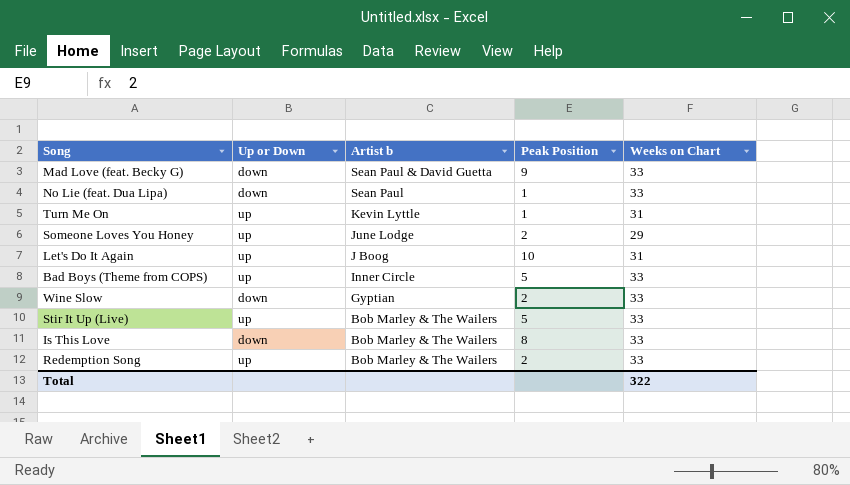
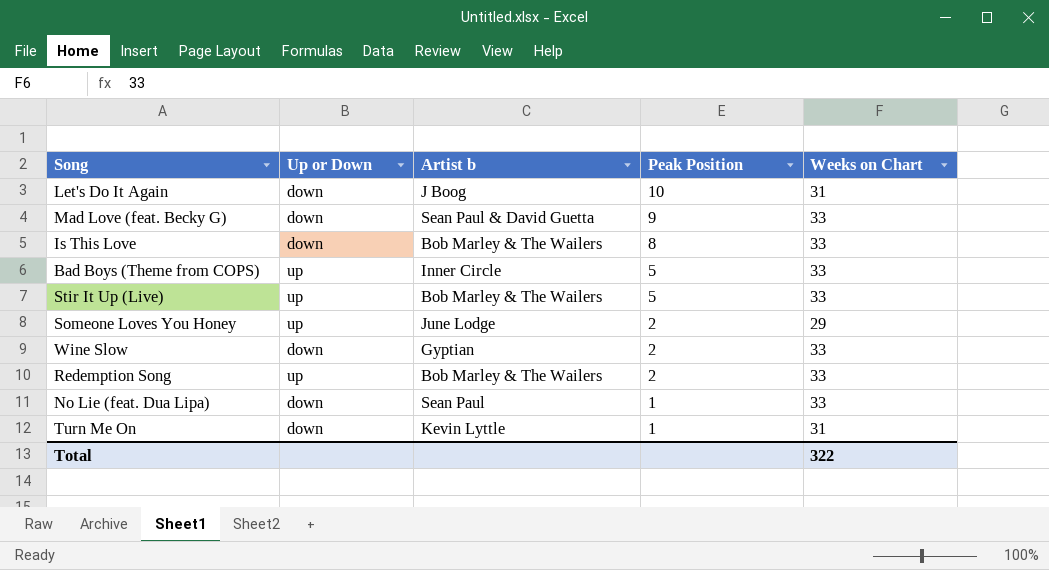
row order: Artist b descending -> Peak Position descending
Let's Do It Again | Up or Down: up -> down
Turn Me On | Up or Down: up -> down

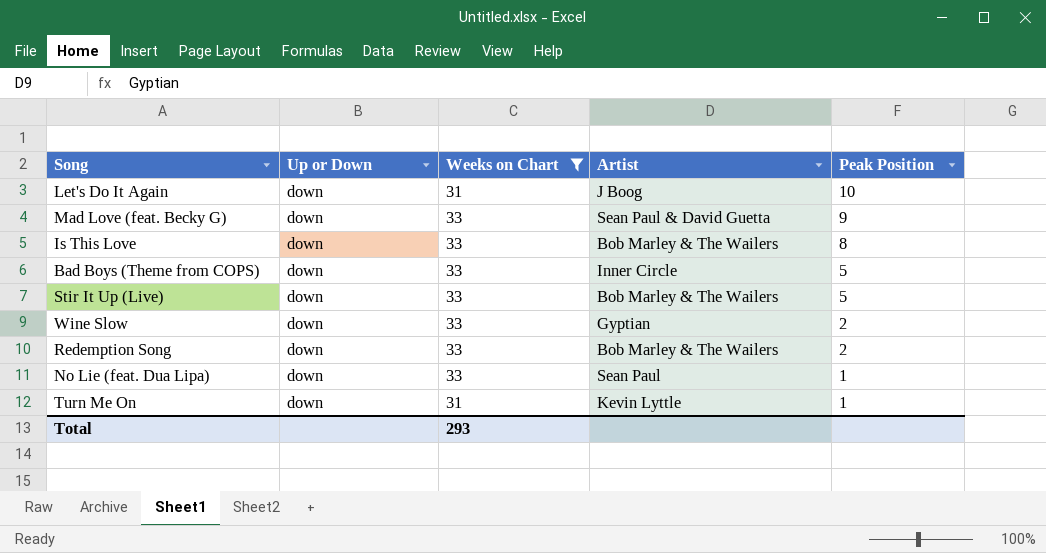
filter: none -> Weeks on Chart != 29
column Weeks on Chart | position: 5 -> 3
column name: Artist b -> Artist
Bad Boys (Theme from COPS) | Up or Down: up -> down
Stir It Up (Live) | Up or Down: up -> down
Redemption Song | Up or Down: up -> down
Total | Weeks on Chart: 322 -> 293

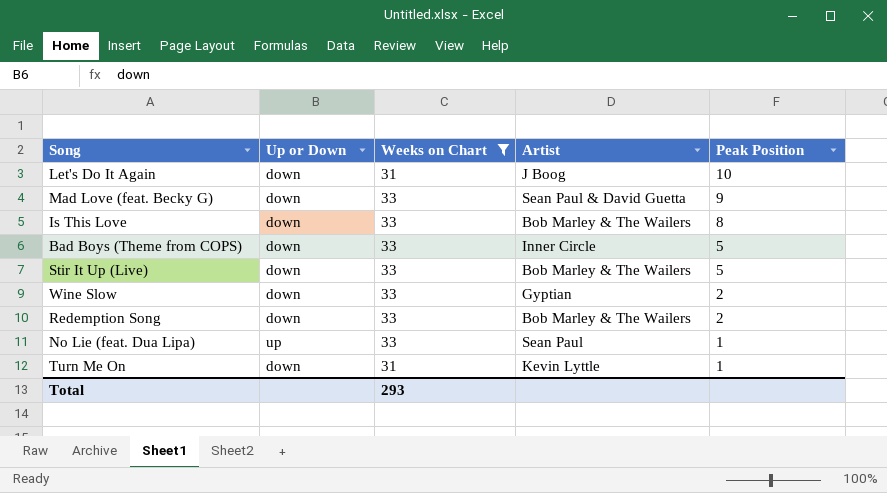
No Lie (feat. Dua Lipa) | Up or Down: down -> up

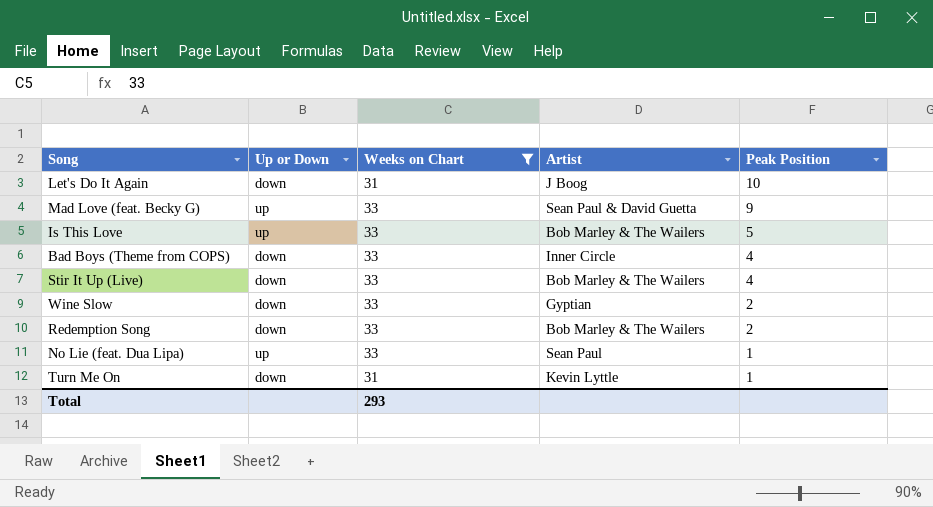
Mad Love (feat. Becky G) | Up or Down: down -> up
Is This Love | Up or Down: down -> up
Is This Love | Peak Position: 8 -> 5
Bad Boys (Theme from COPS) | Peak Position: 5 -> 4
Stir It Up (Live) | Peak Position: 5 -> 4

